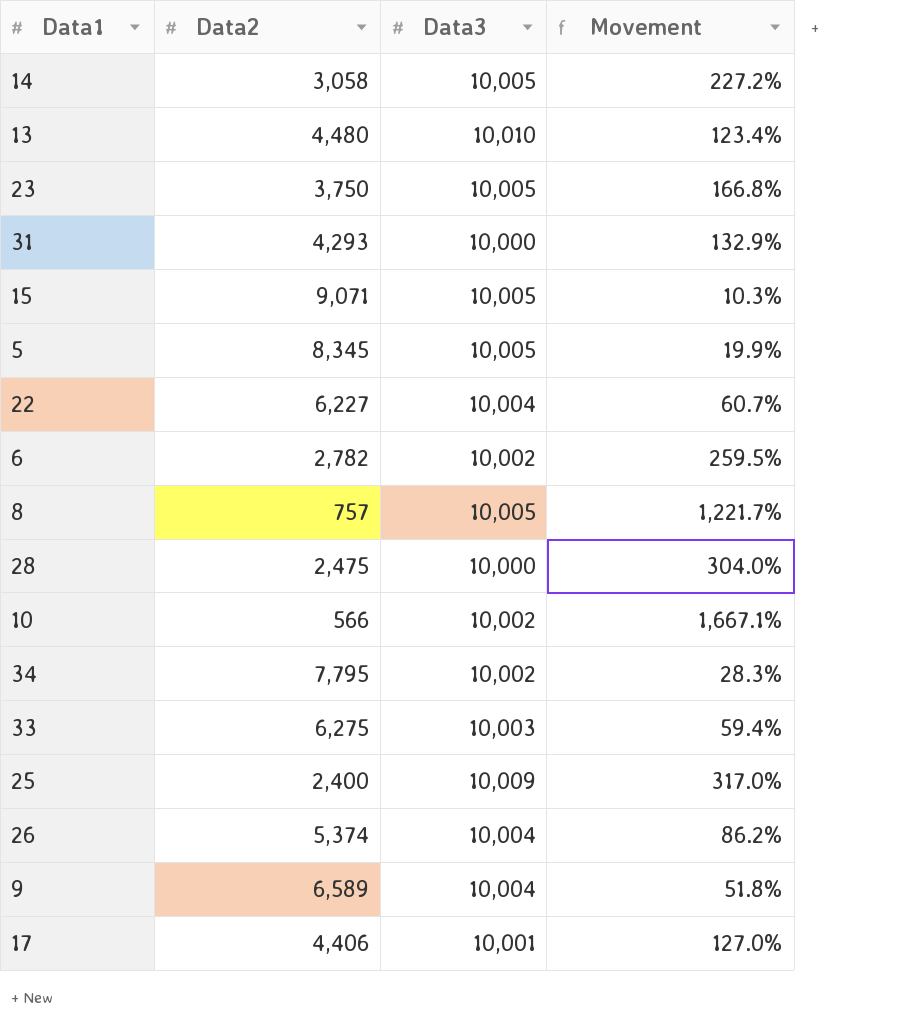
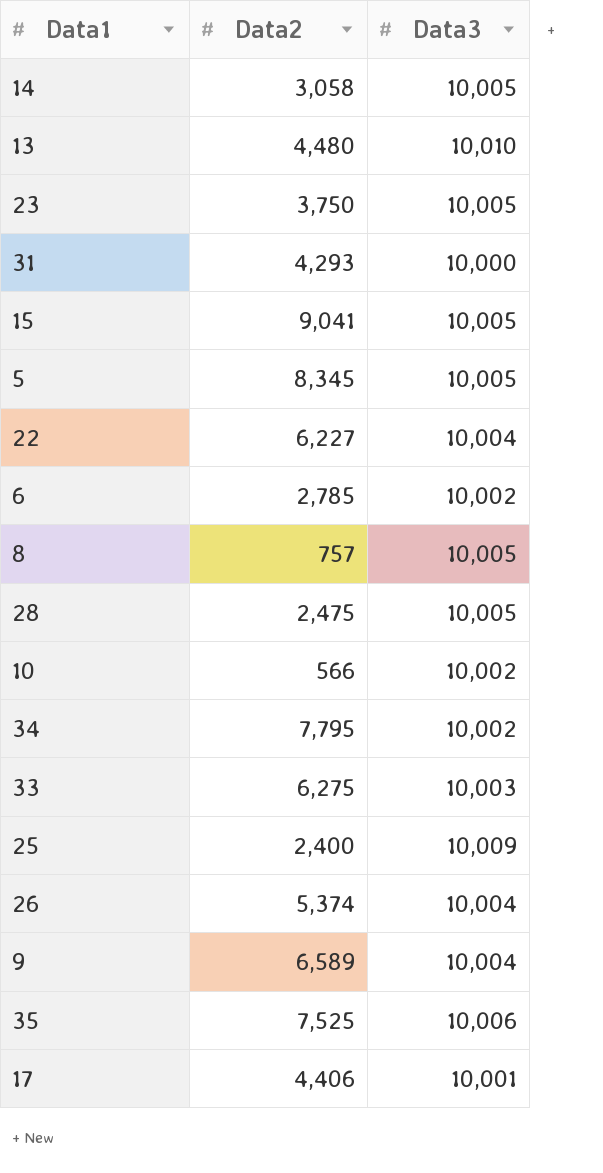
column Movement | formula: ([Data3] - [Data2]) / [Data2] -> none
15 | Data2: 9,071 -> 9,041
6 | Data2: 2,782 -> 2,785
28 | Data3: 10,000 -> 10,005
row 35: none -> 7,525 | 10,006

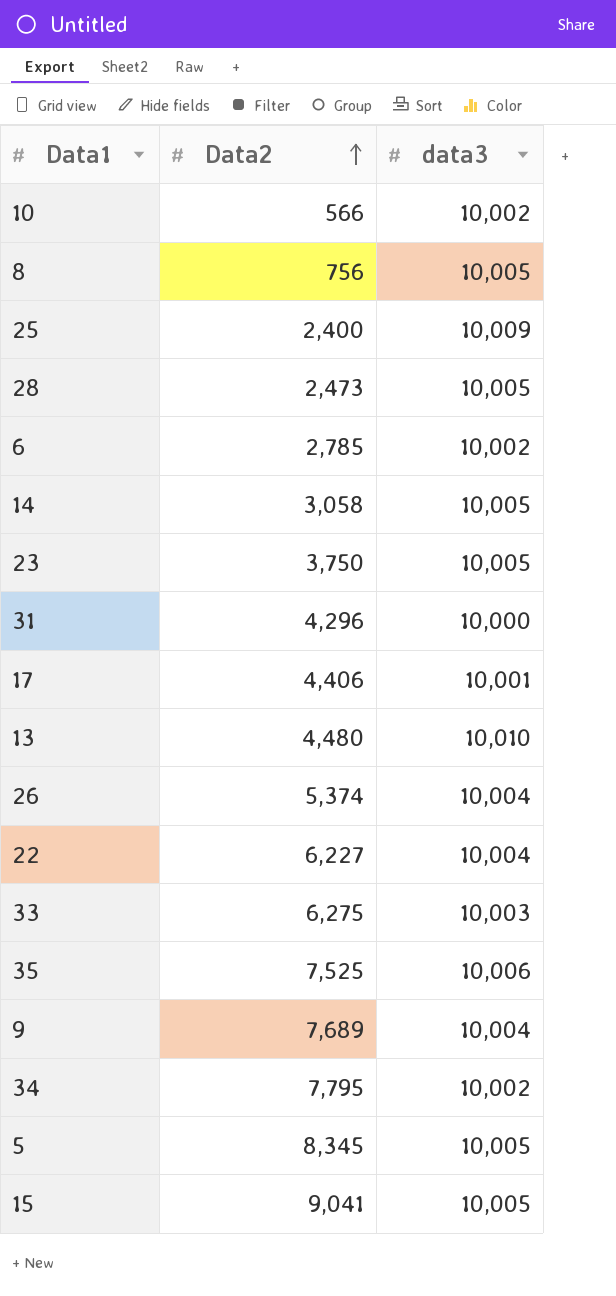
row order: none -> Data2 ascending
column name: Data3 -> data3
8 | Data2: 757 -> 756
28 | Data2: 2,475 -> 2,473
31 | Data2: 4,293 -> 4,296
9 | Data2: 6,589 -> 7,689

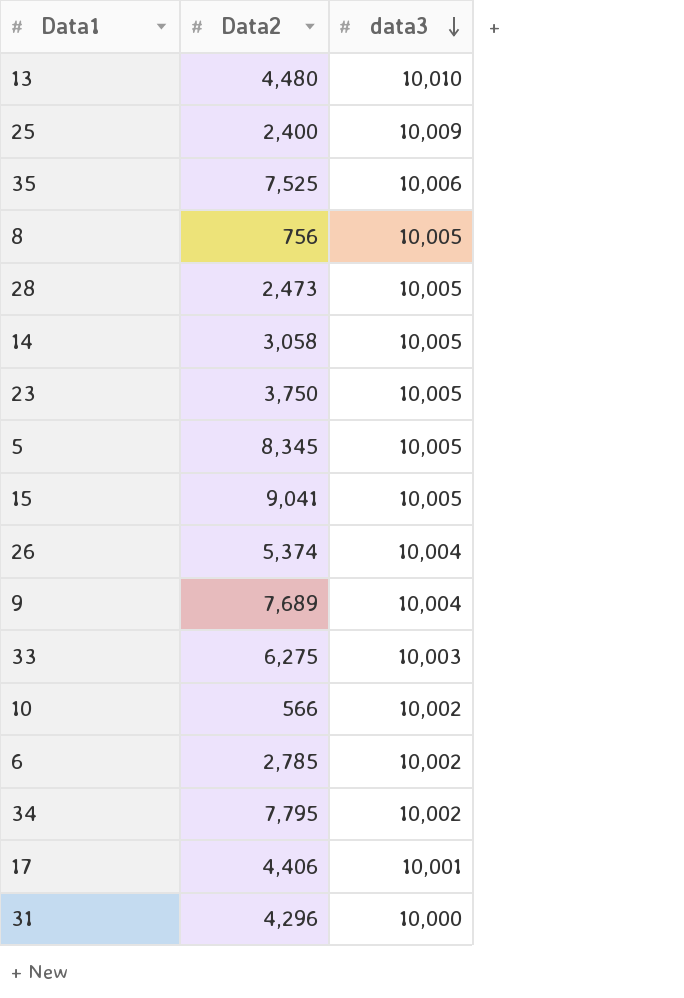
row order: Data2 ascending -> data3 descending
row 22: 6,227 | 10,004 -> none

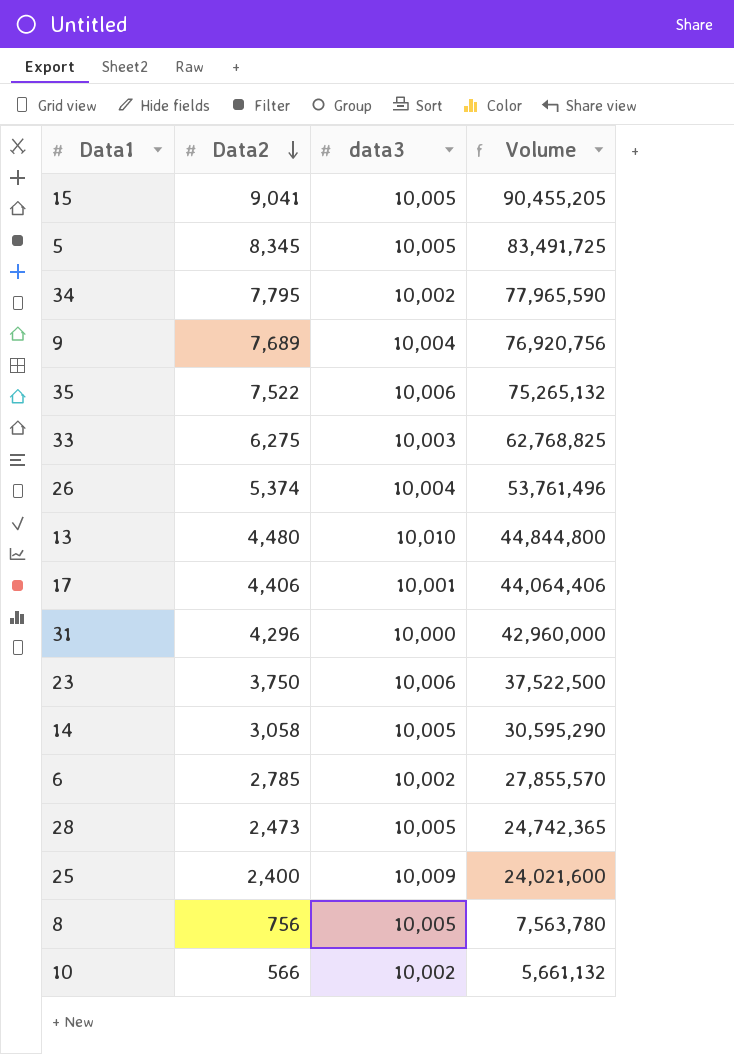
row order: data3 descending -> Data2 descending
column Volume | formula: none -> [Data2] * [data3]
35 | Data2: 7,525 -> 7,522
23 | data3: 10,005 -> 10,006

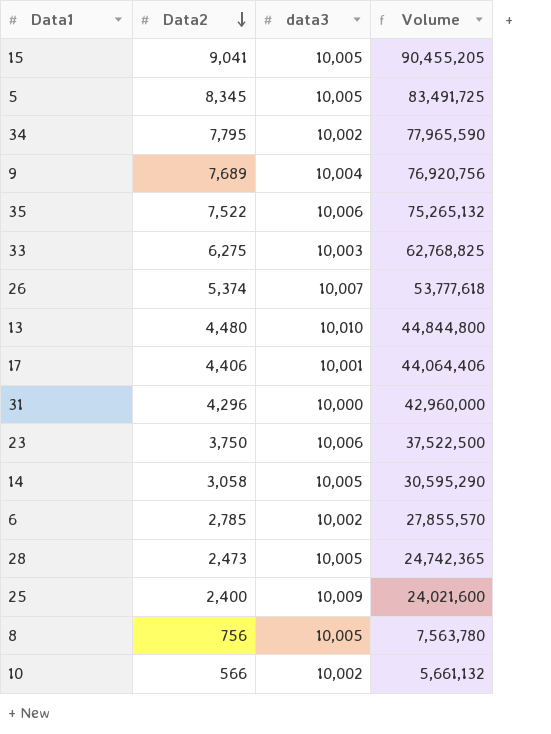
26 | data3: 10,004 -> 10,007
26 | Volume: 53,761,496 -> 53,777,618

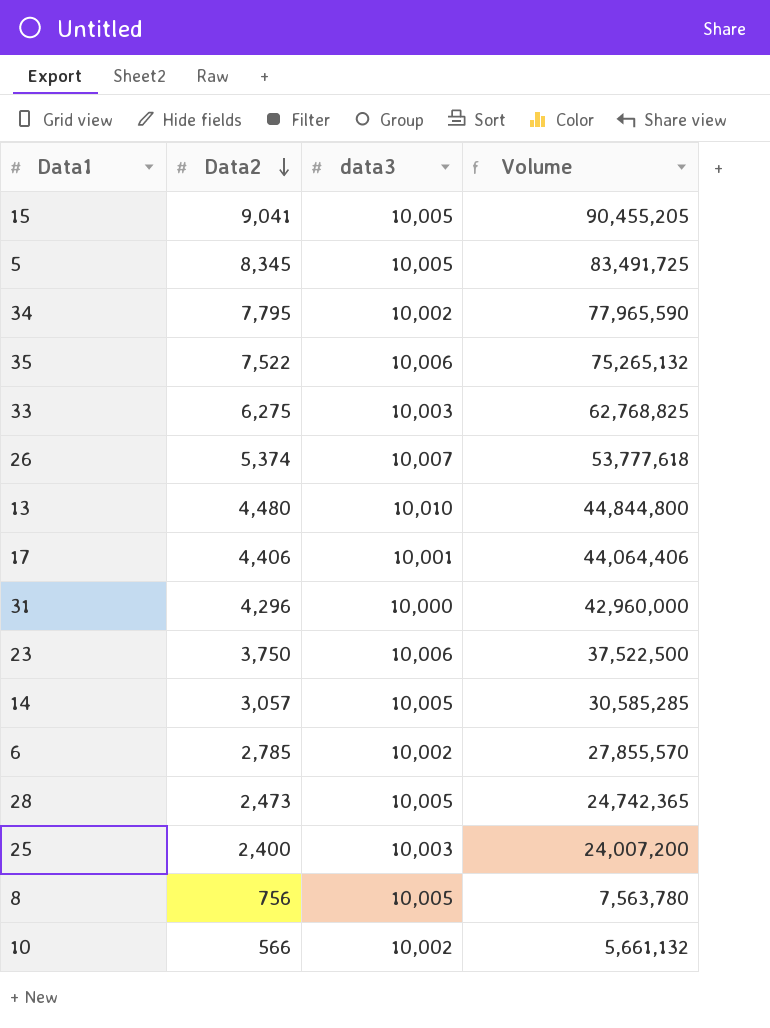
row 9: 7,689 | 10,004 | 76,920,756 -> none
14 | Data2: 3,058 -> 3,057
14 | Volume: 30,595,290 -> 30,585,285
25 | data3: 10,009 -> 10,003
25 | Volume: 24,021,600 -> 24,007,200

